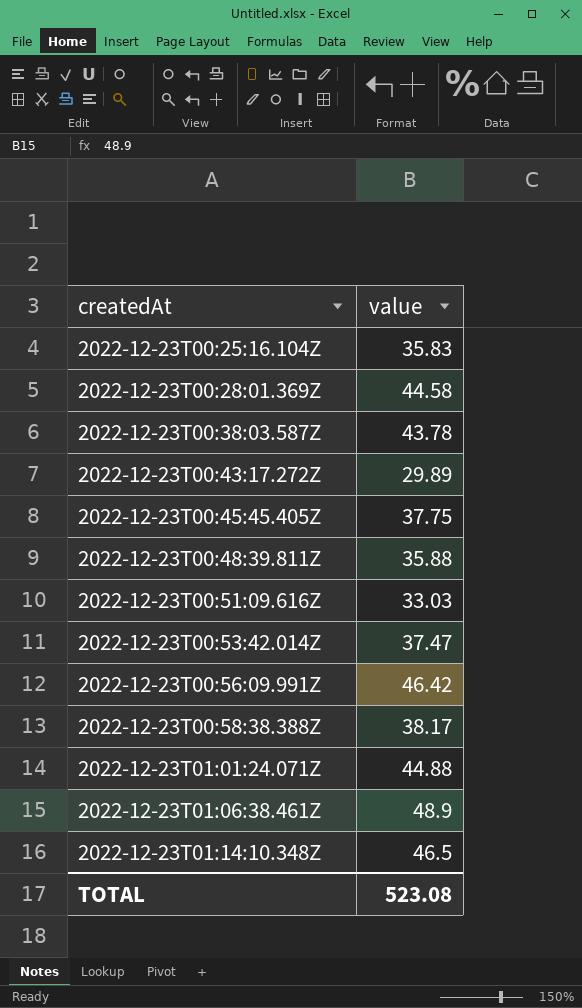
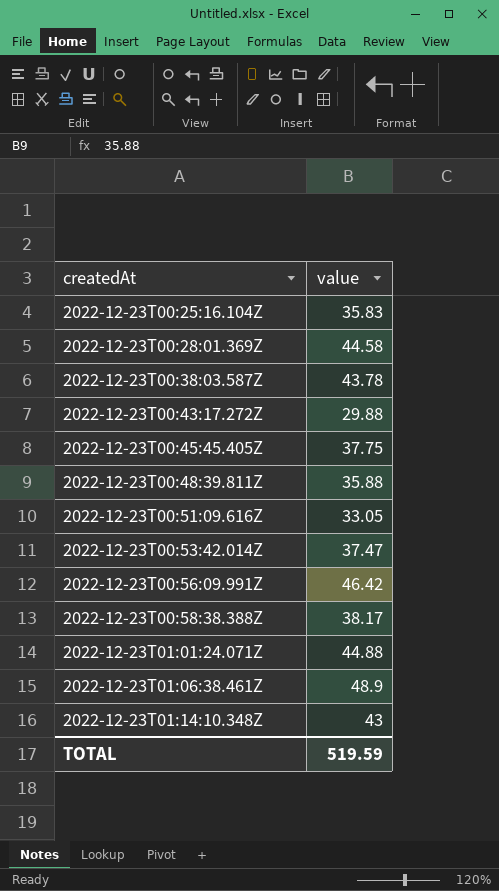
2022-12-23T00:43:17.272Z | value: 29.89 -> 29.88
2022-12-23T00:51:09.616Z | value: 33.03 -> 33.05
2022-12-23T01:14:10.348Z | value: 46.5 -> 43
TOTAL | value: 523.08 -> 519.59

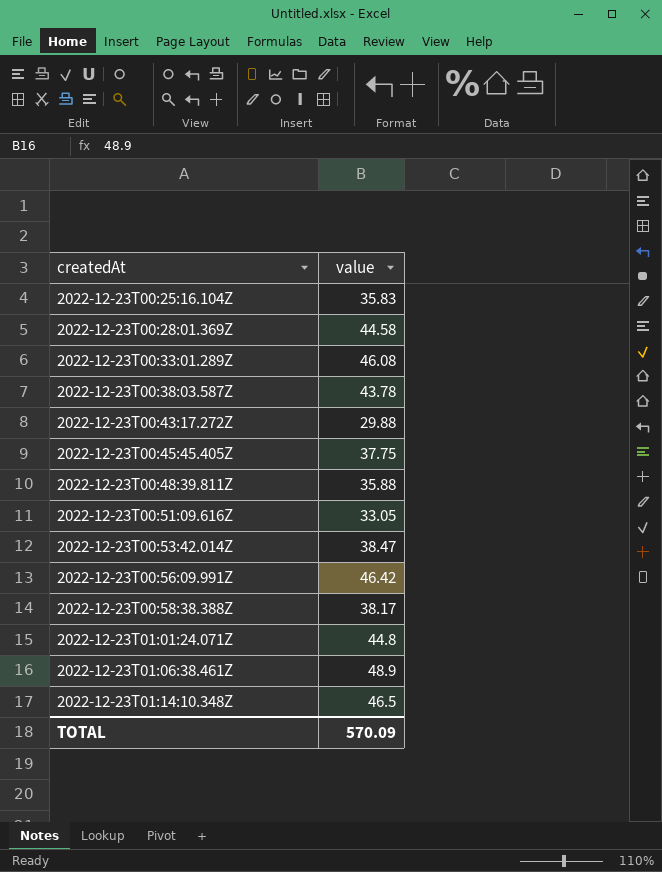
row 2022-12-23T00:33:01.289Z: none -> 46.08
2022-12-23T00:53:42.014Z | value: 37.47 -> 38.47
2022-12-23T01:01:24.071Z | value: 44.88 -> 44.8
2022-12-23T01:14:10.348Z | value: 43 -> 46.5
TOTAL | value: 519.59 -> 570.09

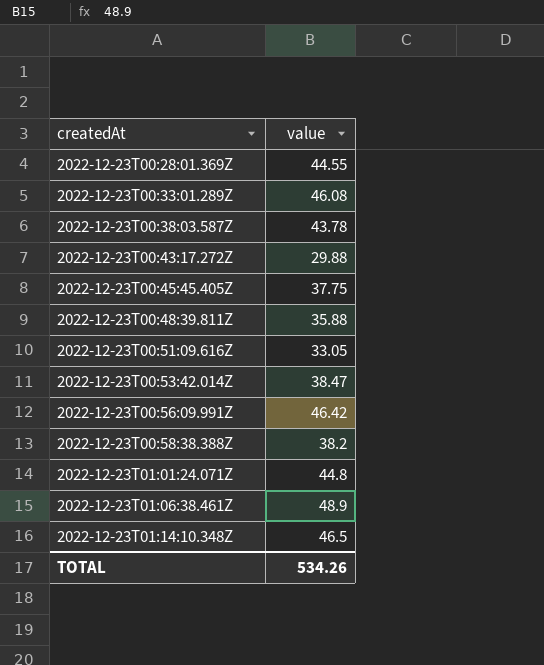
row 2022-12-23T00:25:16.104Z: 35.83 -> none
2022-12-23T00:28:01.369Z | value: 44.58 -> 44.55
2022-12-23T00:58:38.388Z | value: 38.17 -> 38.2
TOTAL | value: 570.09 -> 534.26

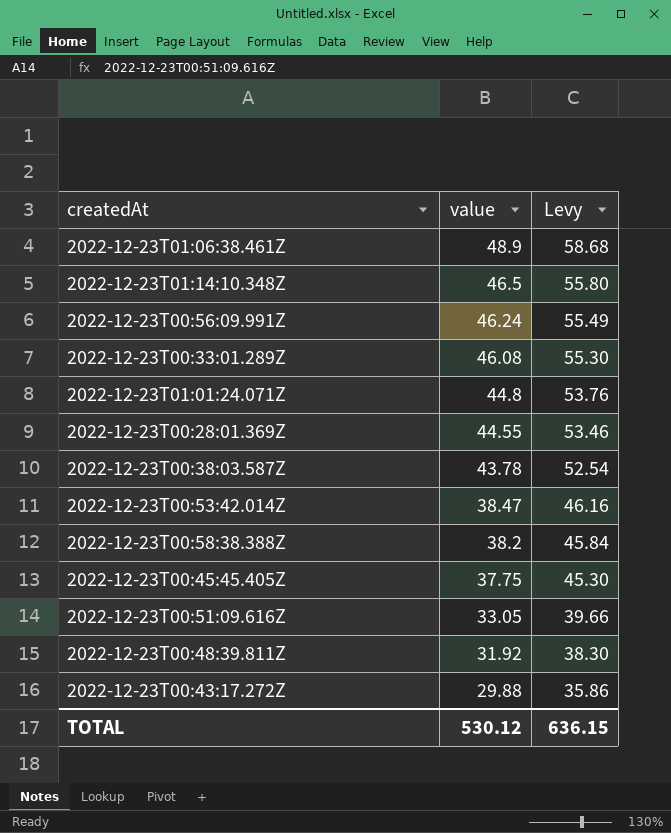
row order: createdAt ascending -> value descending
column Levy | formula: none -> [value] * 1.2
2022-12-23T00:56:09.991Z | value: 46.42 -> 46.24
2022-12-23T00:48:39.811Z | value: 35.88 -> 31.92
TOTAL | value: 534.26 -> 530.12

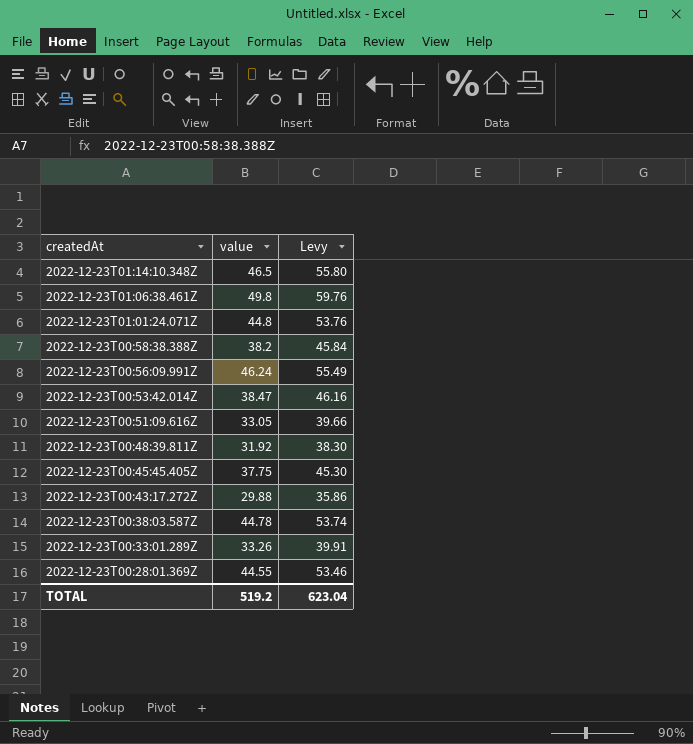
row order: value descending -> createdAt descending
2022-12-23T01:06:38.461Z | value: 48.9 -> 49.8
2022-12-23T01:06:38.461Z | Levy: 58.68 -> 59.76
2022-12-23T00:38:03.587Z | value: 43.78 -> 44.78
2022-12-23T00:38:03.587Z | Levy: 52.54 -> 53.74
2022-12-23T00:33:01.289Z | value: 46.08 -> 33.26
2022-12-23T00:33:01.289Z | Levy: 55.30 -> 39.91
TOTAL | value: 530.12 -> 519.2
TOTAL | Levy: 636.15 -> 623.04

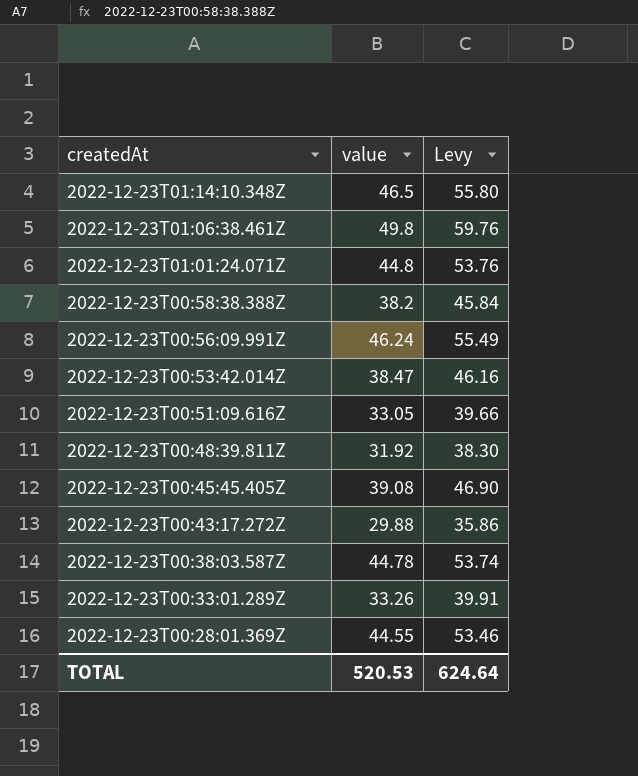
2022-12-23T00:45:45.405Z | value: 37.75 -> 39.08
2022-12-23T00:45:45.405Z | Levy: 45.30 -> 46.90
TOTAL | value: 519.2 -> 520.53
TOTAL | Levy: 623.04 -> 624.64

